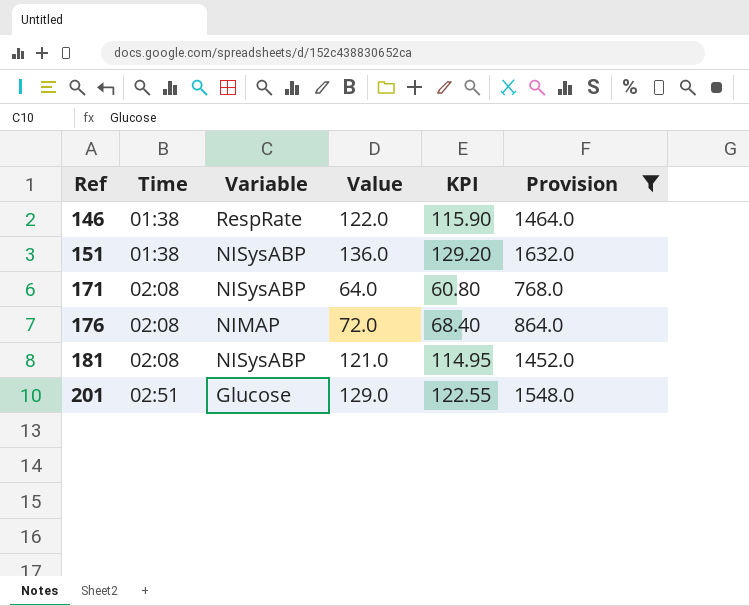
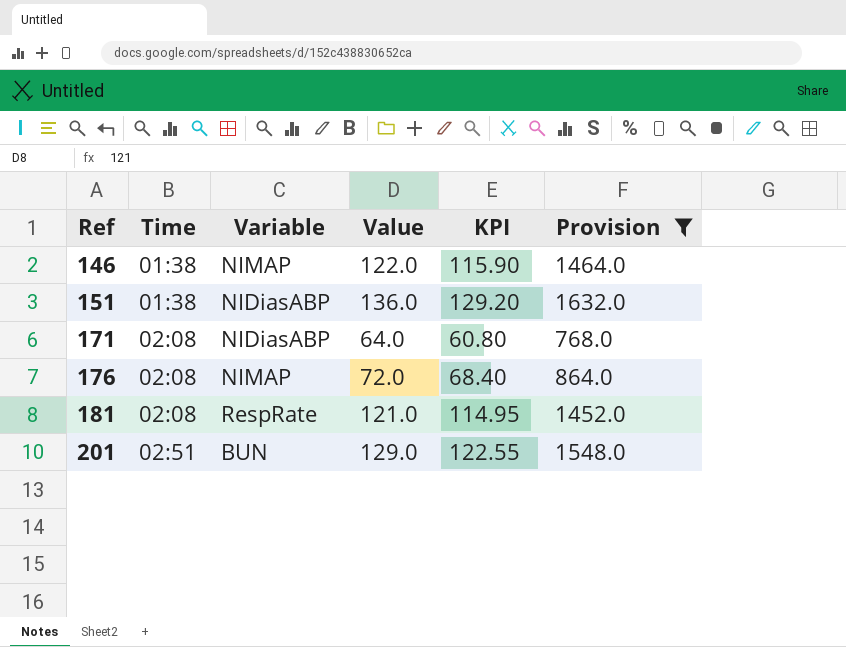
146 | Variable: RespRate -> NIMAP
151 | Variable: NISysABP -> NIDiasABP
171 | Variable: NISysABP -> NIDiasABP
181 | Variable: NISysABP -> RespRate
201 | Variable: Glucose -> BUN

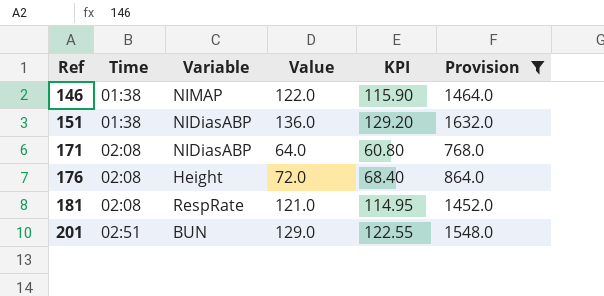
176 | Variable: NIMAP -> Height

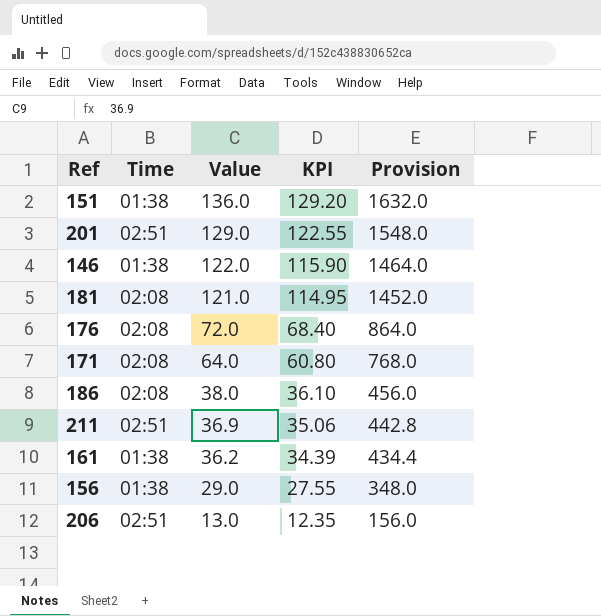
filter: Provision >= 768.0 -> none
row order: Ref ascending -> Value descending
column Variable | position: 3 -> none

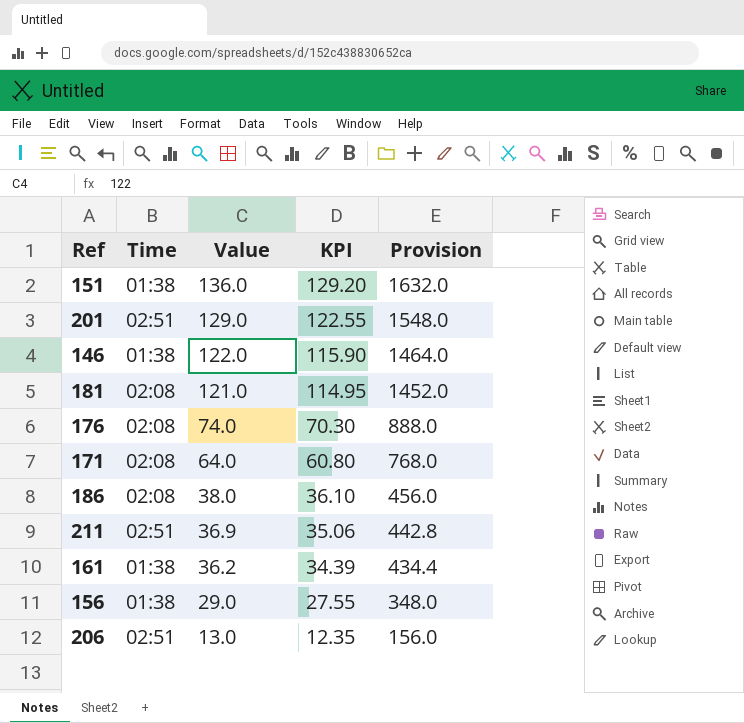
176 | Value: 72.0 -> 74.0
176 | KPI: 68.40 -> 70.30
176 | Provision: 864.0 -> 888.0

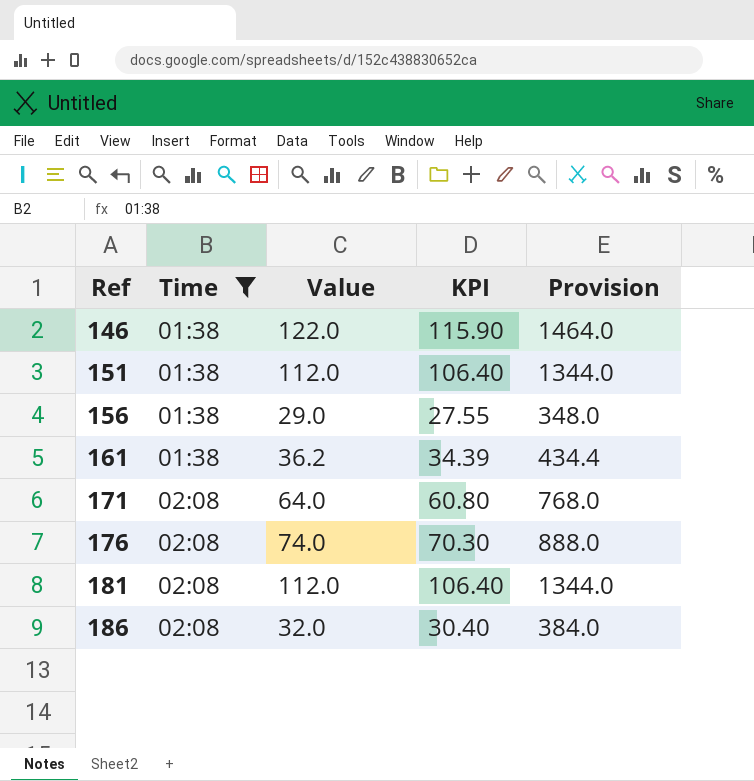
filter: none -> Time != 02:51
row order: Value descending -> Ref ascending
151 | Value: 136.0 -> 112.0
151 | KPI: 129.20 -> 106.40
151 | Provision: 1632.0 -> 1344.0
181 | Value: 121.0 -> 112.0
181 | KPI: 114.95 -> 106.40
181 | Provision: 1452.0 -> 1344.0
186 | Value: 38.0 -> 32.0
186 | KPI: 36.10 -> 30.40
186 | Provision: 456.0 -> 384.0

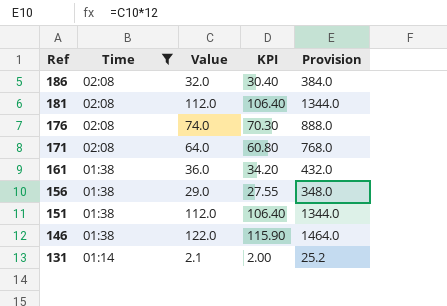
row order: Ref ascending -> Ref descending
161 | Value: 36.2 -> 36.0
161 | KPI: 34.39 -> 34.20
161 | Provision: 434.4 -> 432.0
row 131: none -> 01:14 | 2.1 | 2.00 | 25.2

